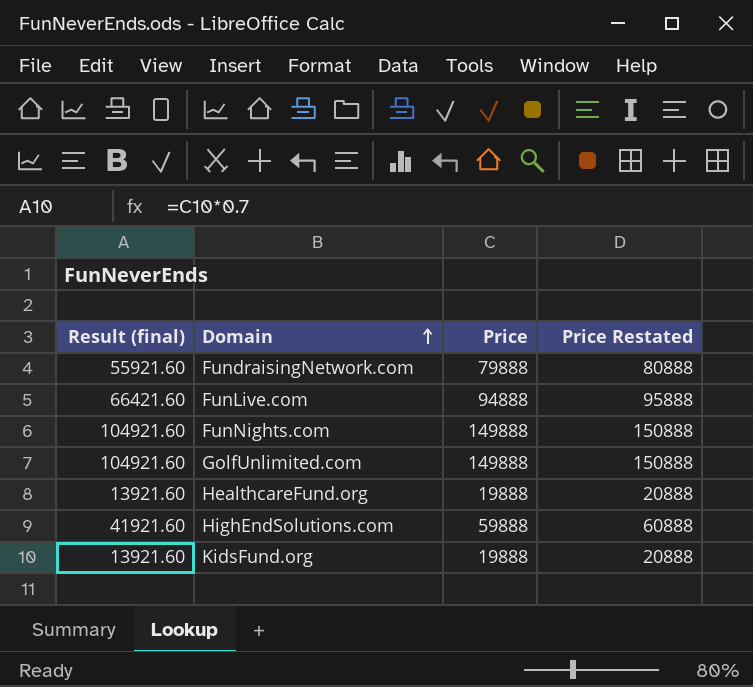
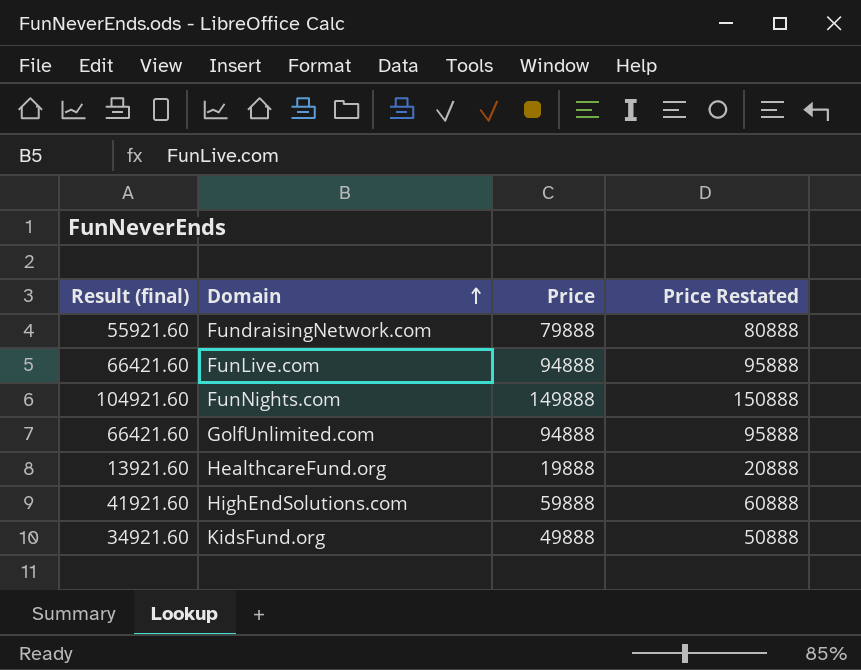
GolfUnlimited.com | Result (final): 104921.60 -> 66421.60
GolfUnlimited.com | Price: 149888 -> 94888
GolfUnlimited.com | Price Restated: 150888 -> 95888
KidsFund.org | Result (final): 13921.60 -> 34921.60
KidsFund.org | Price: 19888 -> 49888
KidsFund.org | Price Restated: 20888 -> 50888

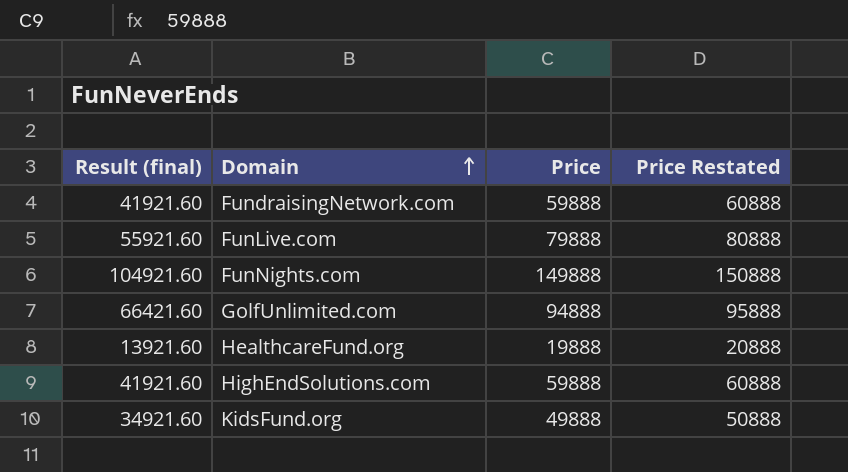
FundraisingNetwork.com | Result (final): 55921.60 -> 41921.60
FundraisingNetwork.com | Price: 79888 -> 59888
FundraisingNetwork.com | Price Restated: 80888 -> 60888
FunLive.com | Result (final): 66421.60 -> 55921.60
FunLive.com | Price: 94888 -> 79888
FunLive.com | Price Restated: 95888 -> 80888

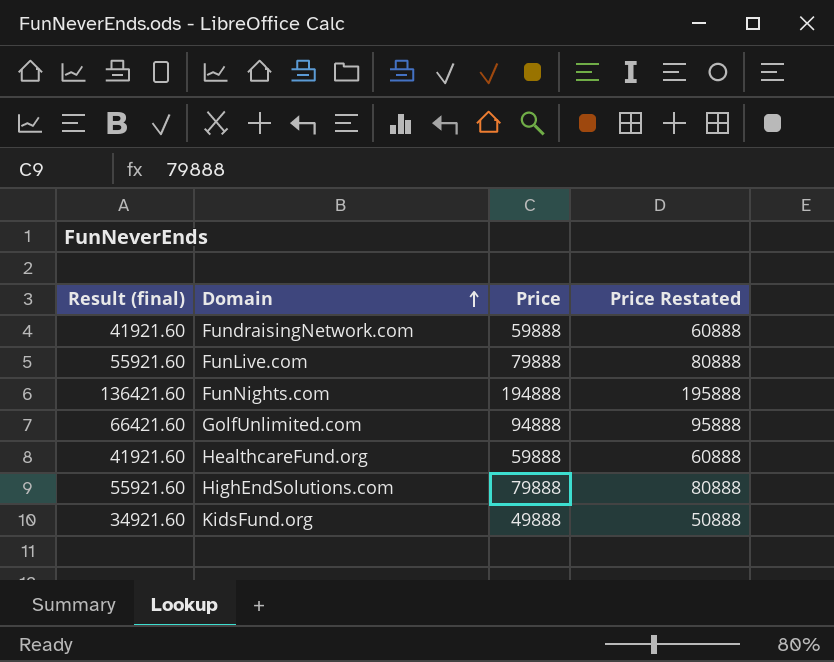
FunNights.com | Result (final): 104921.60 -> 136421.60
FunNights.com | Price: 149888 -> 194888
FunNights.com | Price Restated: 150888 -> 195888
HealthcareFund.org | Result (final): 13921.60 -> 41921.60
HealthcareFund.org | Price: 19888 -> 59888
HealthcareFund.org | Price Restated: 20888 -> 60888
HighEndSolutions.com | Result (final): 41921.60 -> 55921.60
HighEndSolutions.com | Price: 59888 -> 79888
HighEndSolutions.com | Price Restated: 60888 -> 80888

